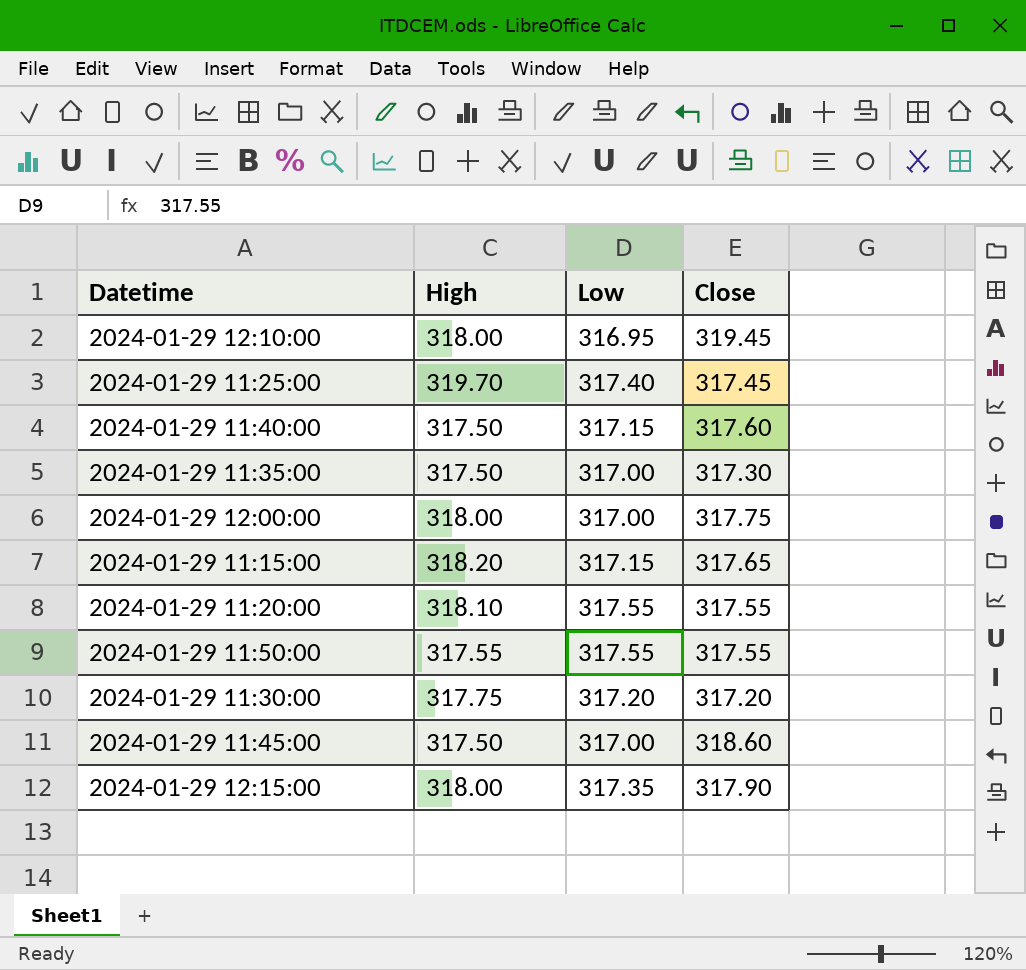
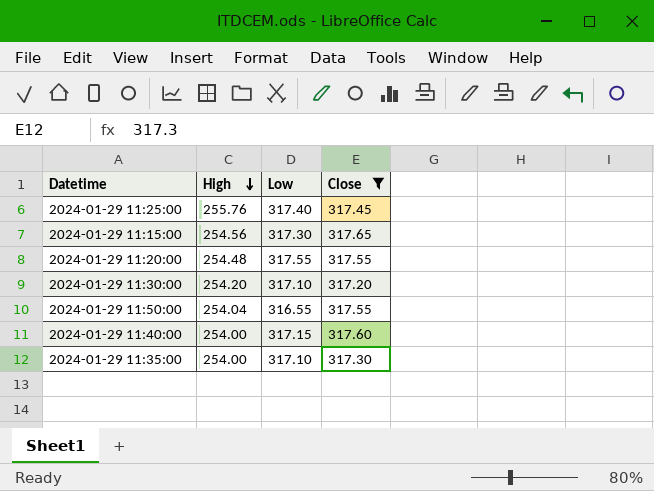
filter: none -> Close <= 317.65
row order: none -> High descending
2024-01-29 11:25:00 | High: 319.70 -> 255.76
2024-01-29 11:15:00 | High: 318.20 -> 254.56
2024-01-29 11:15:00 | Low: 317.15 -> 317.30
2024-01-29 11:20:00 | High: 318.10 -> 254.48
2024-01-29 11:30:00 | High: 317.75 -> 254.20
2024-01-29 11:30:00 | Low: 317.20 -> 317.10
2024-01-29 11:50:00 | High: 317.55 -> 254.04
2024-01-29 11:50:00 | Low: 317.55 -> 316.55
2024-01-29 11:40:00 | High: 317.50 -> 254.00
2024-01-29 11:35:00 | High: 317.50 -> 254.00
2024-01-29 11:35:00 | Low: 317.00 -> 317.10

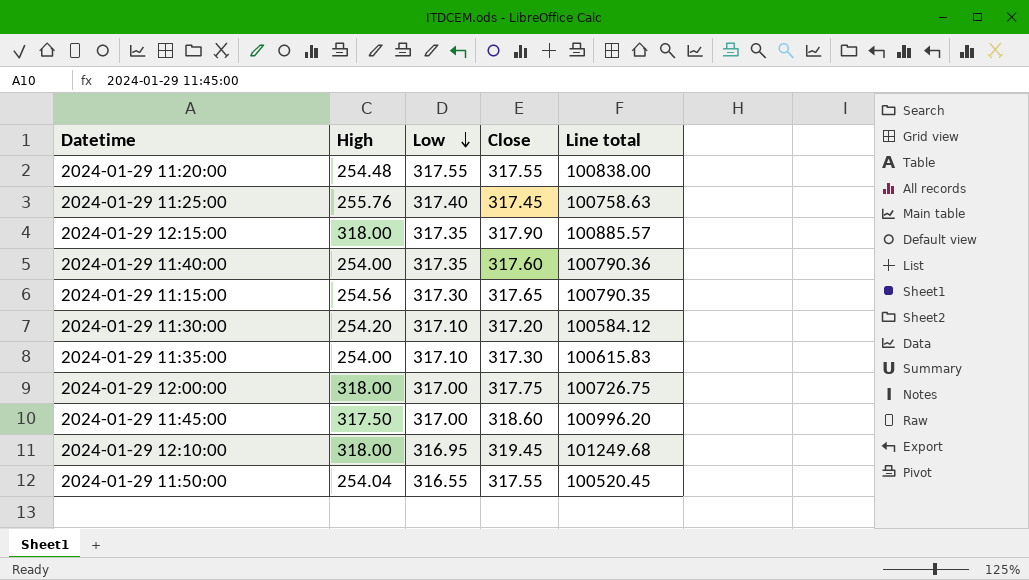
filter: Close <= 317.65 -> none
row order: High descending -> Low descending
column Line total | formula: none -> [Low] * [Close]
2024-01-29 11:40:00 | Low: 317.15 -> 317.35

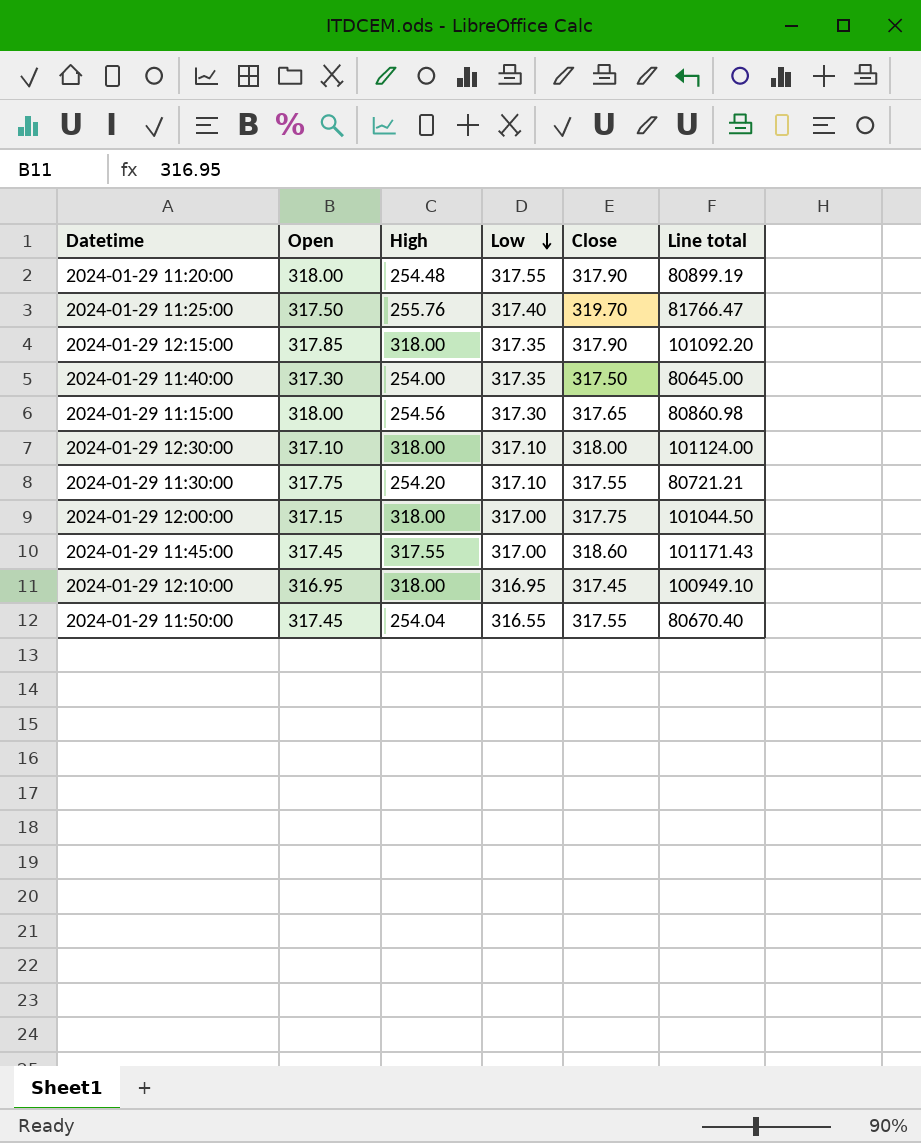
column Open | position: none -> 2
column Line total | formula: [Low] * [Close] -> [High] * [Close]
row 2024-01-29 11:35:00: 254.00 | 317.10 | 317.30 | 100615.83 -> none
2024-01-29 11:20:00 | Close: 317.55 -> 317.90
2024-01-29 11:25:00 | Close: 317.45 -> 319.70
2024-01-29 11:40:00 | Close: 317.60 -> 317.50
row 2024-01-29 12:30:00: none -> 317.10 | 318.00 | 317.10 | 318.00 | 101124.00
2024-01-29 11:30:00 | Close: 317.20 -> 317.55
2024-01-29 11:45:00 | High: 317.50 -> 317.55
2024-01-29 12:10:00 | Close: 319.45 -> 317.45

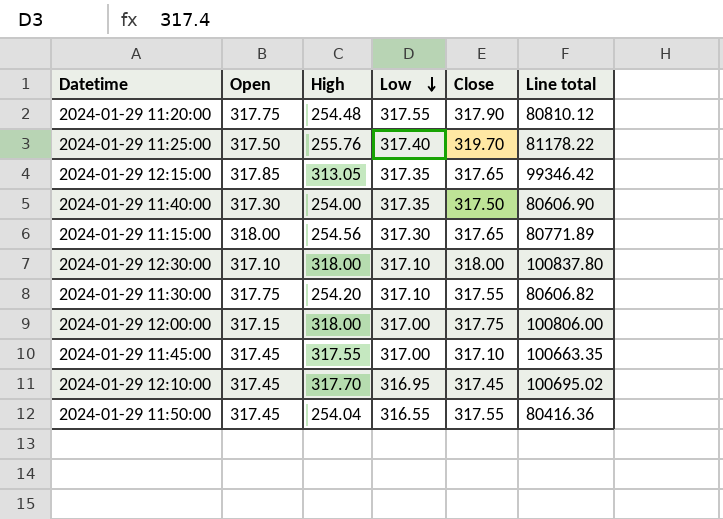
column Line total | formula: [High] * [Close] -> [High] * [Low]
2024-01-29 11:20:00 | Open: 318.00 -> 317.75
2024-01-29 12:15:00 | High: 318.00 -> 313.05
2024-01-29 12:15:00 | Close: 317.90 -> 317.65
2024-01-29 11:45:00 | Close: 318.60 -> 317.10
2024-01-29 12:10:00 | Open: 316.95 -> 317.45
2024-01-29 12:10:00 | High: 318.00 -> 317.70

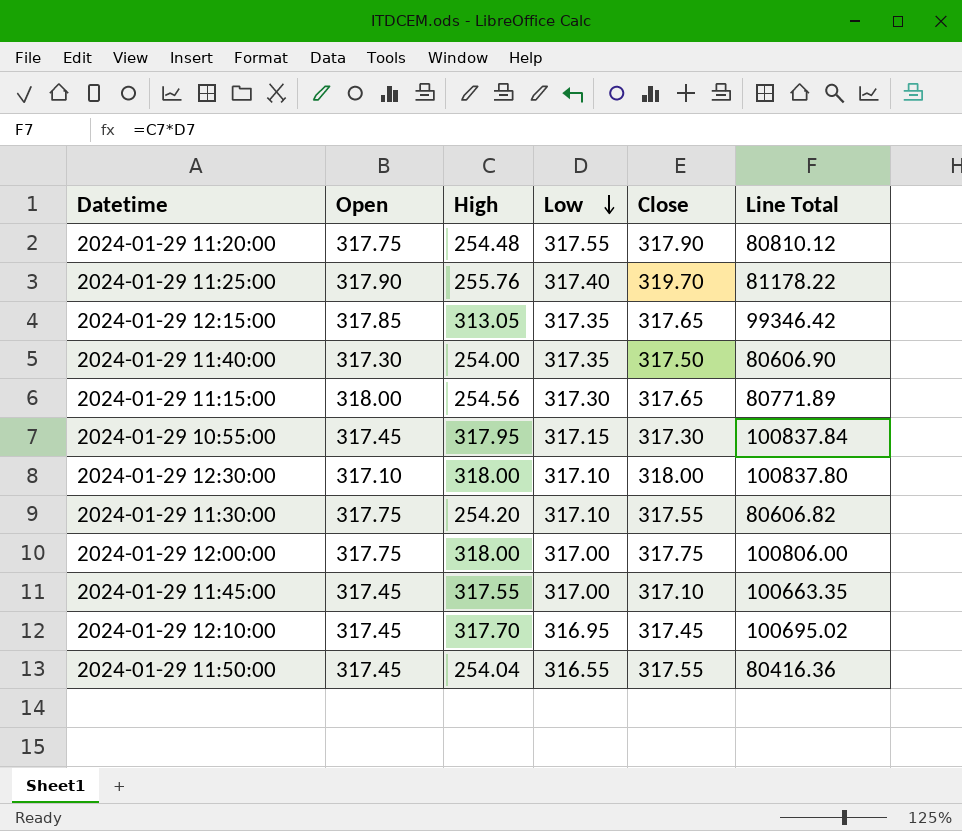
column name: Line total -> Line Total
2024-01-29 11:25:00 | Open: 317.50 -> 317.90
row 2024-01-29 10:55:00: none -> 317.45 | 317.95 | 317.15 | 317.30 | 100837.84
2024-01-29 12:00:00 | Open: 317.15 -> 317.75

